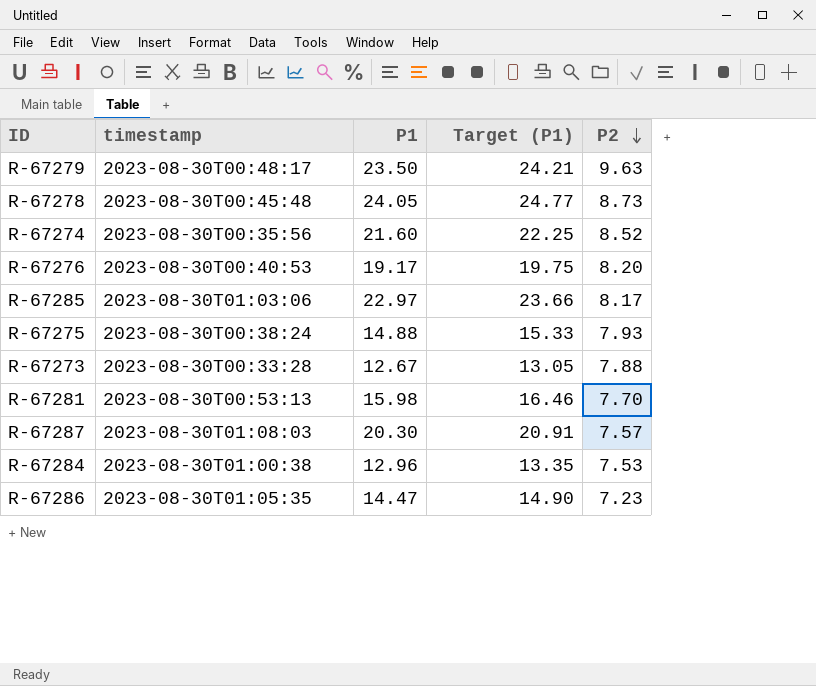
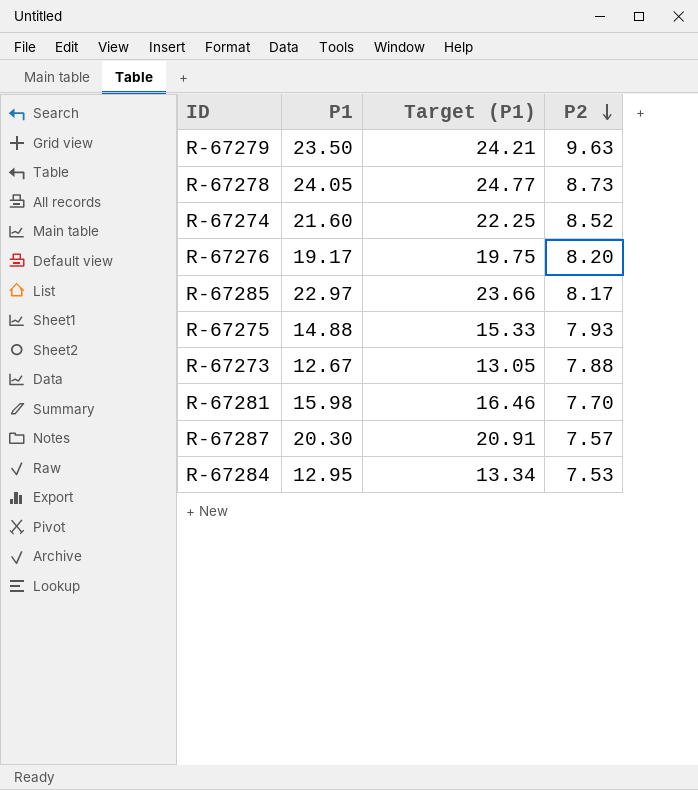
column timestamp | position: 2 -> none
row R-67286: 2023-08-30T01:05:35 | 14.47 | 14.90 | 7.23 -> none
R-67284 | P1: 12.96 -> 12.95
R-67284 | Target (P1): 13.35 -> 13.34

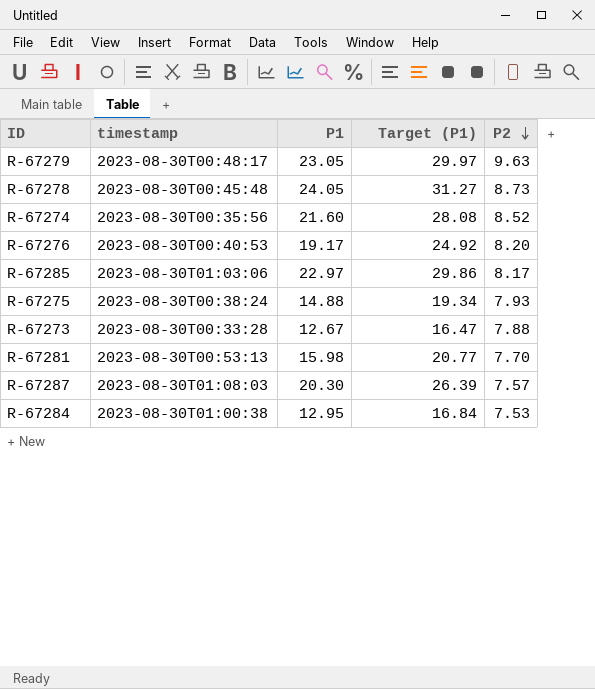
column timestamp | position: none -> 2
column Target (P1) | formula: [P1] * 1.03 -> [P1] * 1.3
R-67279 | P1: 23.50 -> 23.05

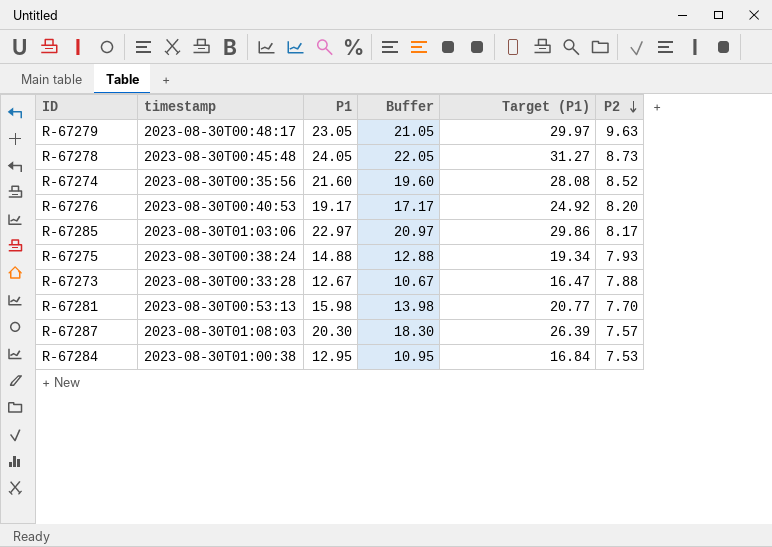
column Buffer | formula: none -> [P1] - 2

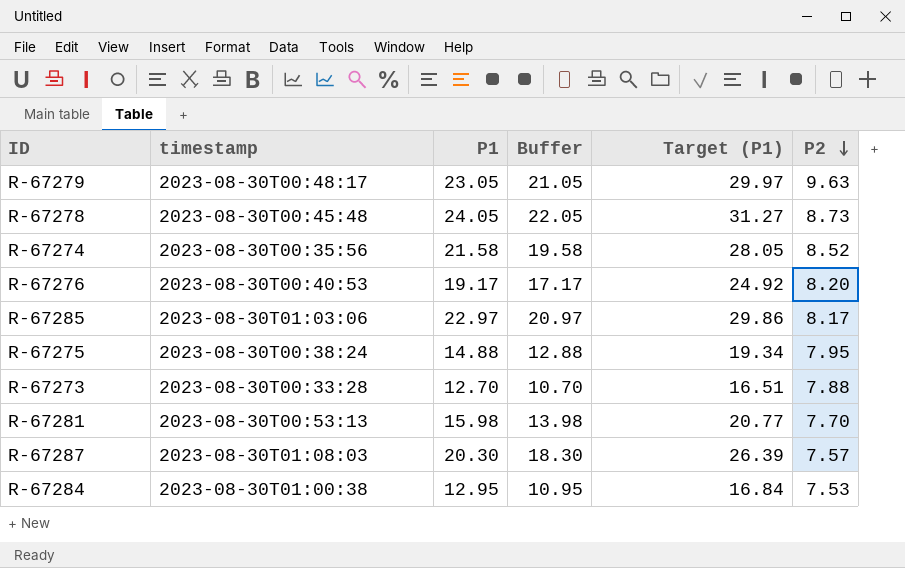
R-67274 | P1: 21.60 -> 21.58
R-67274 | Buffer: 19.60 -> 19.58
R-67274 | Target (P1): 28.08 -> 28.05
R-67275 | P2: 7.93 -> 7.95
R-67273 | P1: 12.67 -> 12.70
R-67273 | Buffer: 10.67 -> 10.70
R-67273 | Target (P1): 16.47 -> 16.51

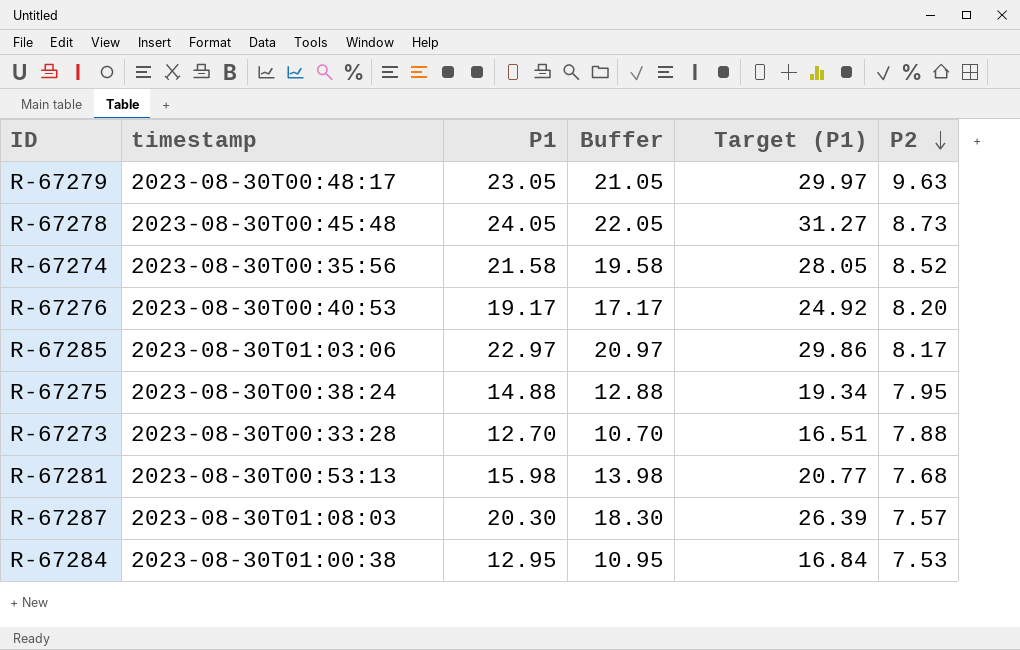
R-67281 | P2: 7.70 -> 7.68

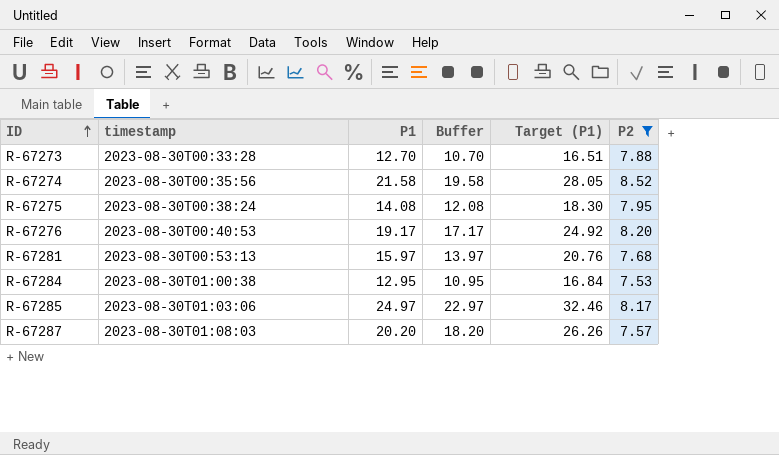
filter: none -> P2 <= 8.52
row order: P2 descending -> ID ascending
R-67275 | P1: 14.88 -> 14.08
R-67275 | Buffer: 12.88 -> 12.08
R-67275 | Target (P1): 19.34 -> 18.30
R-67281 | P1: 15.98 -> 15.97
R-67281 | Buffer: 13.98 -> 13.97
R-67281 | Target (P1): 20.77 -> 20.76
R-67285 | P1: 22.97 -> 24.97
R-67285 | Buffer: 20.97 -> 22.97
R-67285 | Target (P1): 29.86 -> 32.46
R-67287 | P1: 20.30 -> 20.20
R-67287 | Buffer: 18.30 -> 18.20
R-67287 | Target (P1): 26.39 -> 26.26

